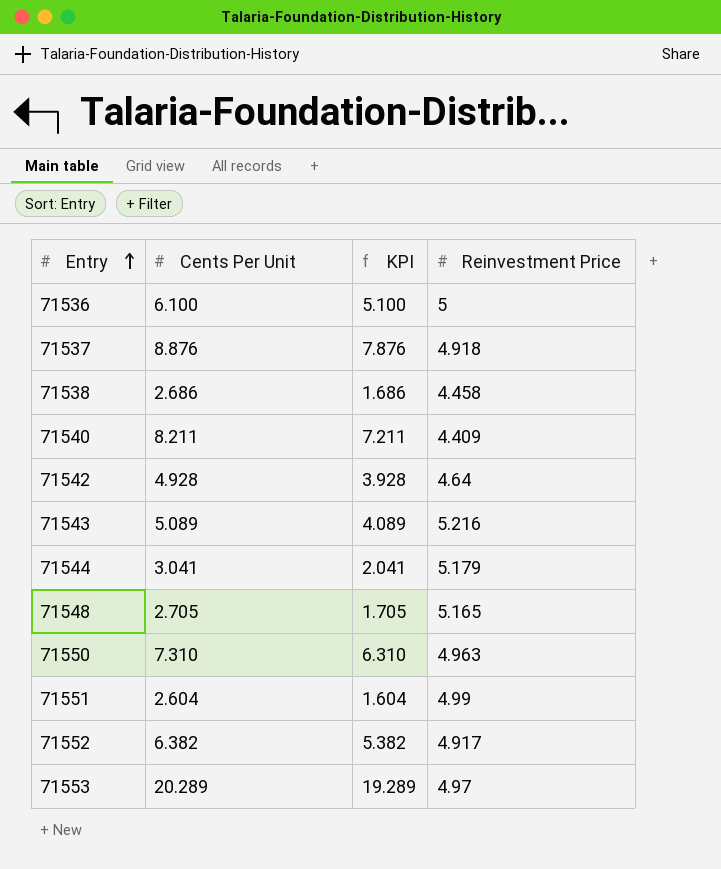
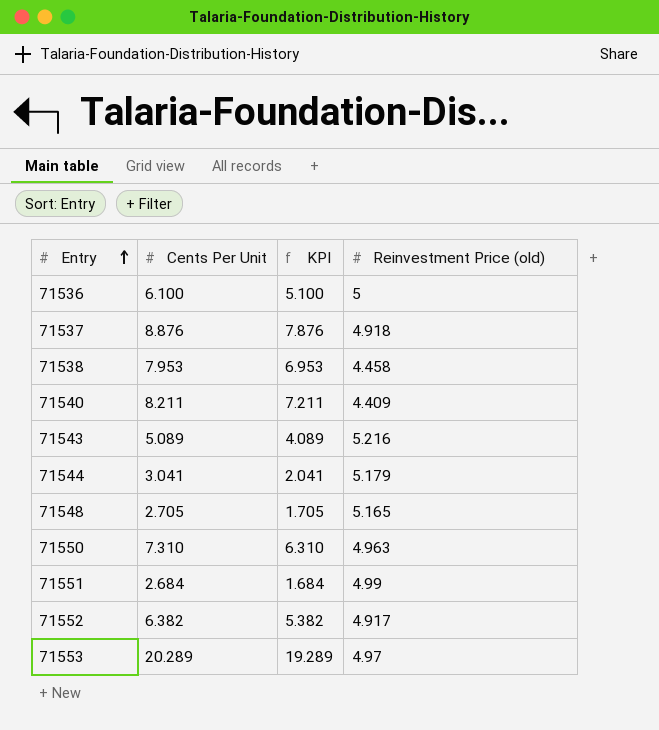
column name: Reinvestment Price -> Reinvestment Price (old)
row 71542: 4.928 | 3.928 | 4.64 -> none
71538 | Cents Per Unit: 2.686 -> 7.953
71538 | KPI: 1.686 -> 6.953
71551 | Cents Per Unit: 2.604 -> 2.684
71551 | KPI: 1.604 -> 1.684

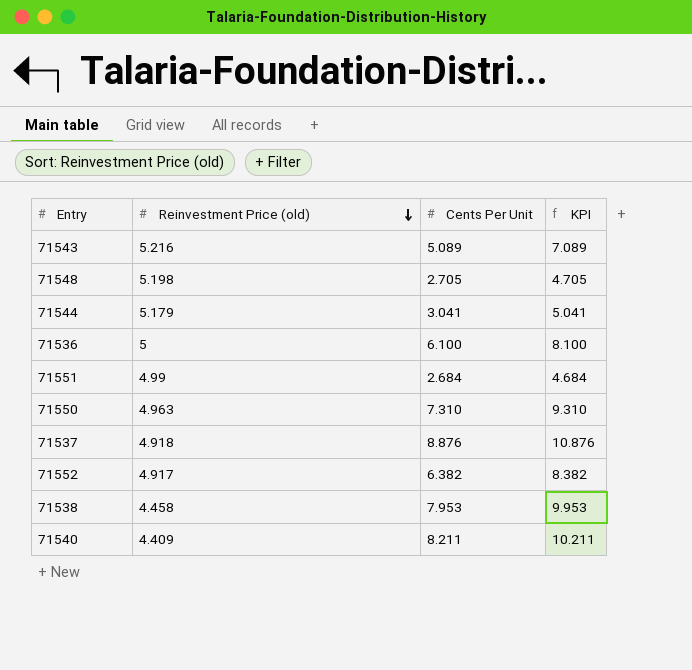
row order: Entry ascending -> Reinvestment Price (old) descending
column Reinvestment Price (old) | position: 4 -> 2
column KPI | formula: [Cents Per Unit] - 1 -> [Cents Per Unit] + 2
row 71553: 20.289 | 19.289 | 4.97 -> none
71548 | Reinvestment Price (old): 5.165 -> 5.198

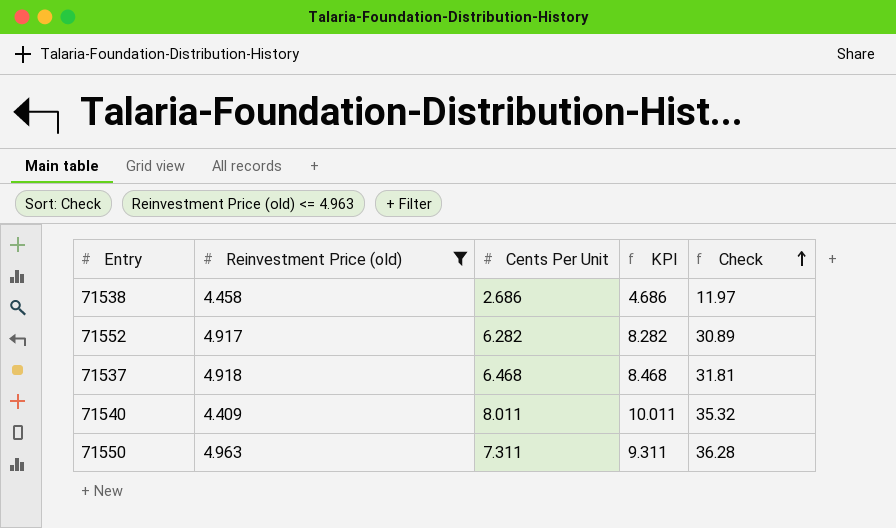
filter: none -> Reinvestment Price (old) <= 4.963
row order: Reinvestment Price (old) descending -> Check ascending
column Check | formula: none -> [Reinvestment Price (old)] * [Cents Per Unit]
71538 | Cents Per Unit: 7.953 -> 2.686
71538 | KPI: 9.953 -> 4.686
71552 | Cents Per Unit: 6.382 -> 6.282
71552 | KPI: 8.382 -> 8.282
71537 | Cents Per Unit: 8.876 -> 6.468
71537 | KPI: 10.876 -> 8.468
71540 | Cents Per Unit: 8.211 -> 8.011
71540 | KPI: 10.211 -> 10.011
71550 | Cents Per Unit: 7.310 -> 7.311
71550 | KPI: 9.310 -> 9.311

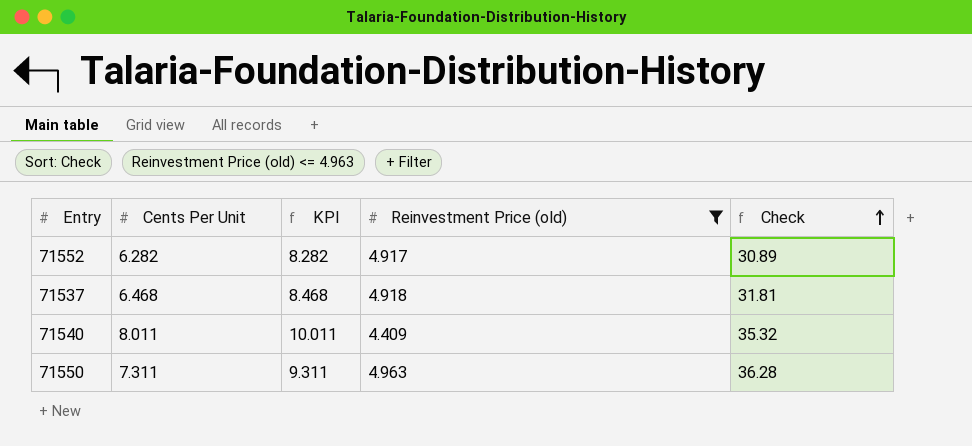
column Reinvestment Price (old) | position: 2 -> 4
row 71538: 4.458 | 2.686 | 4.686 | 11.97 -> none

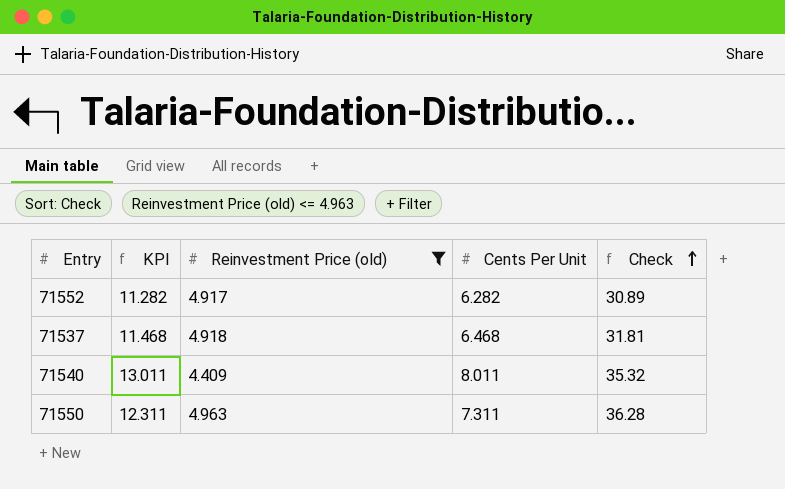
column KPI | formula: [Cents Per Unit] + 2 -> [Cents Per Unit] + 5
column Cents Per Unit | position: 2 -> 4

